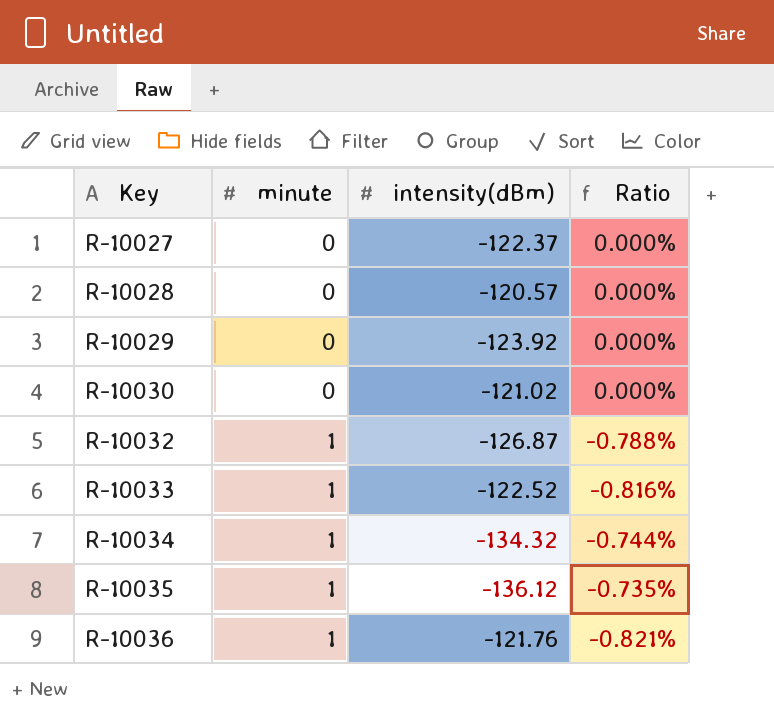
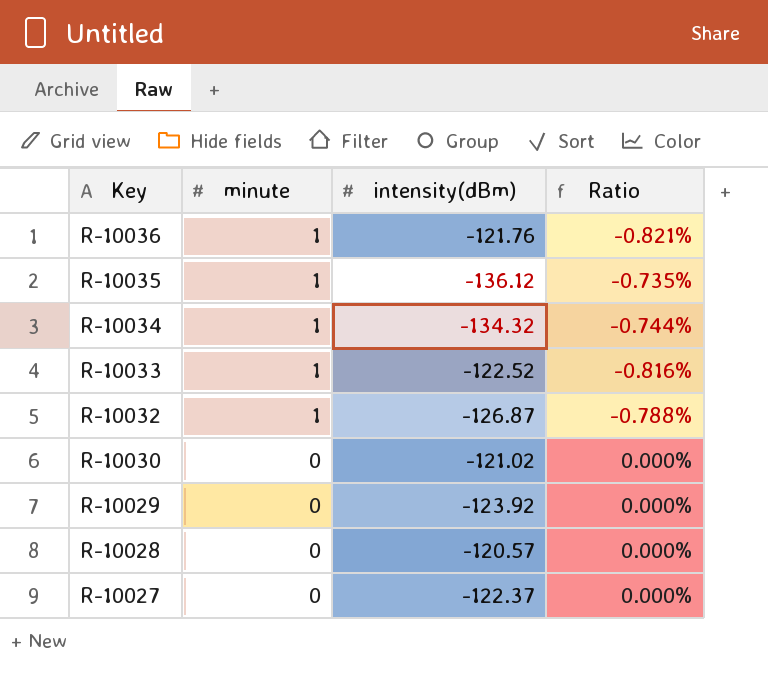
row order: Key ascending -> Key descending

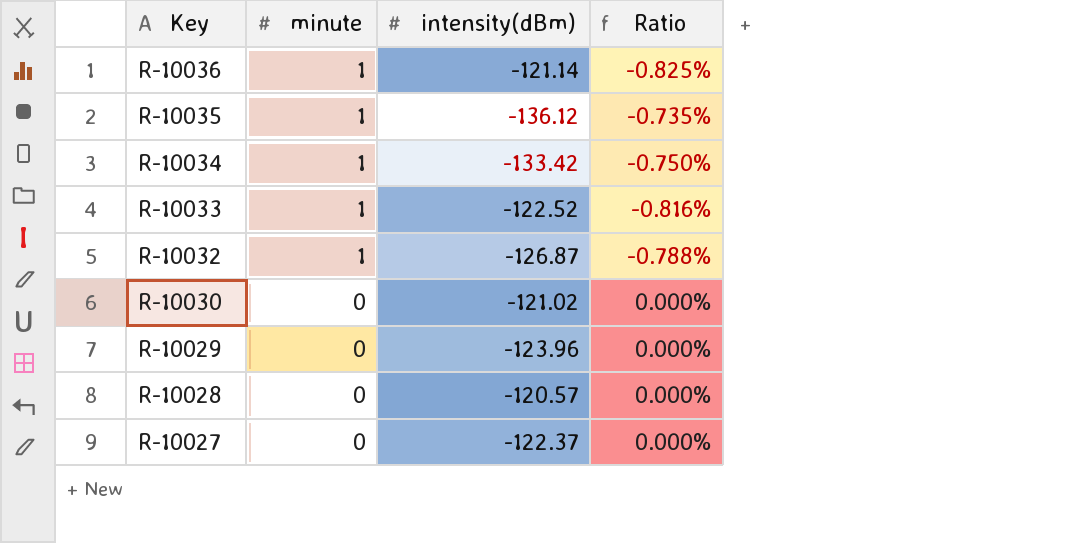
R-10036 | intensity(dBm): -121.76 -> -121.14
R-10036 | Ratio: -0.821% -> -0.825%
R-10034 | intensity(dBm): -134.32 -> -133.42
R-10034 | Ratio: -0.744% -> -0.750%
R-10029 | intensity(dBm): -123.92 -> -123.96

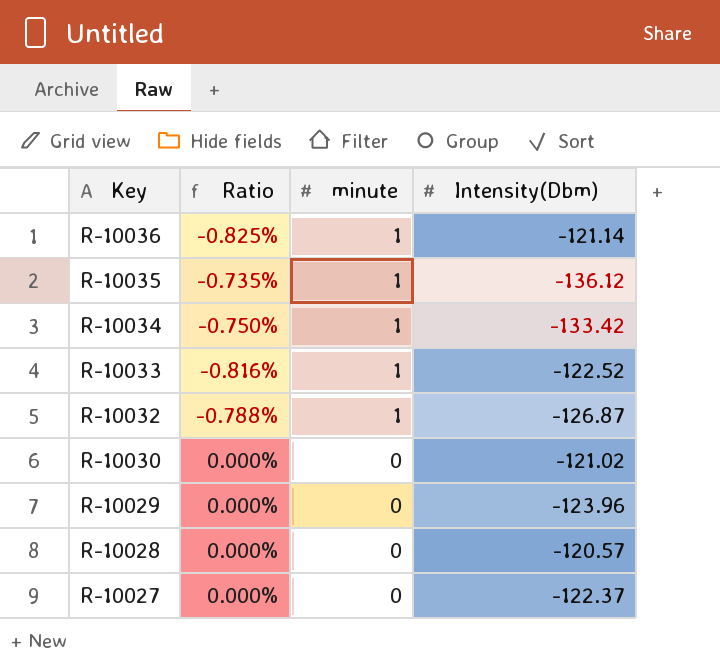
column Ratio | position: 4 -> 2
column name: intensity(dBm) -> Intensity(Dbm)

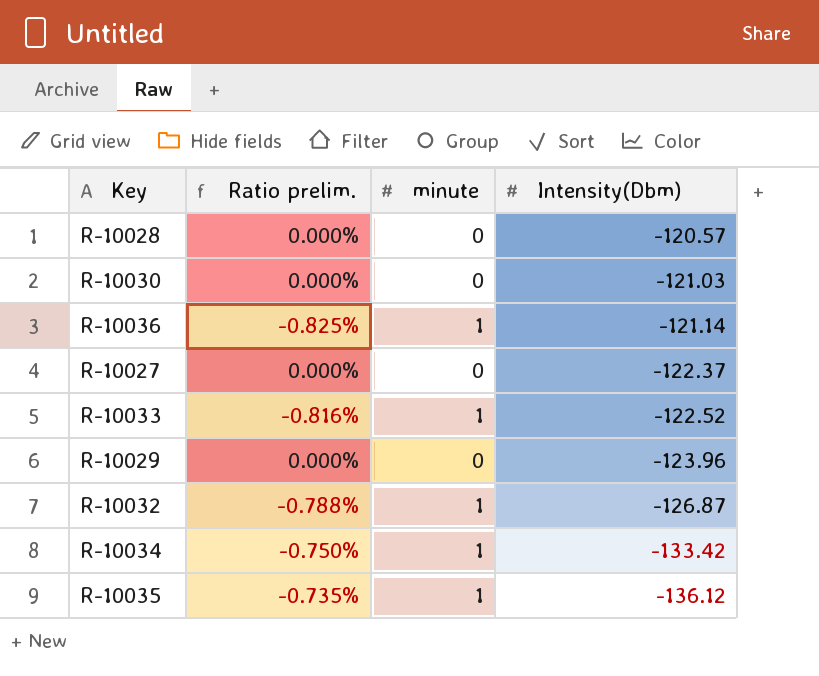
row order: Key descending -> Intensity(Dbm) descending
column name: Ratio -> Ratio prelim.
R-10030 | Intensity(Dbm): -121.02 -> -121.03

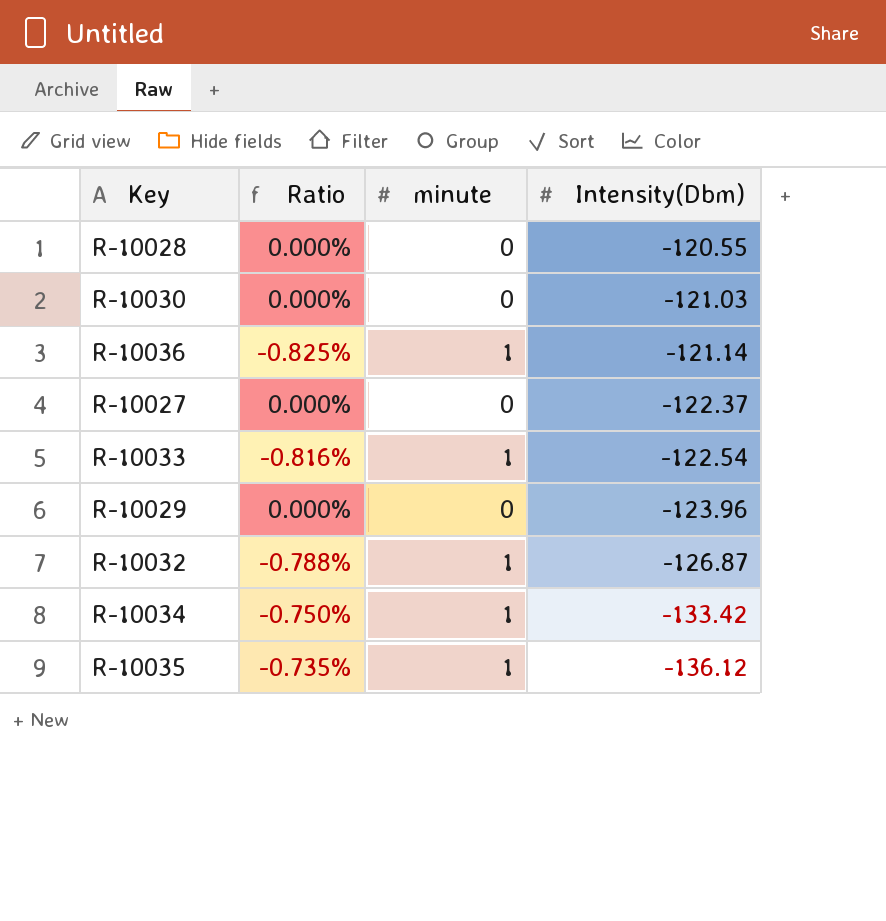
column name: Ratio prelim. -> Ratio
R-10028 | Intensity(Dbm): -120.57 -> -120.55
R-10033 | Intensity(Dbm): -122.52 -> -122.54

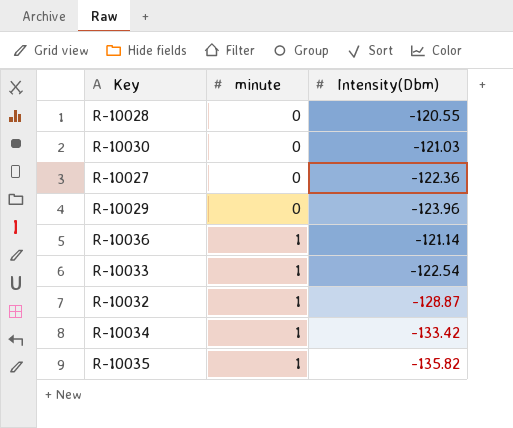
row order: Intensity(Dbm) descending -> minute ascending
column Ratio | formula: [minute] / [Intensity(Dbm)] -> none
R-10027 | Intensity(Dbm): -122.37 -> -122.36
R-10032 | Intensity(Dbm): -126.87 -> -128.87
R-10035 | Intensity(Dbm): -136.12 -> -135.82

